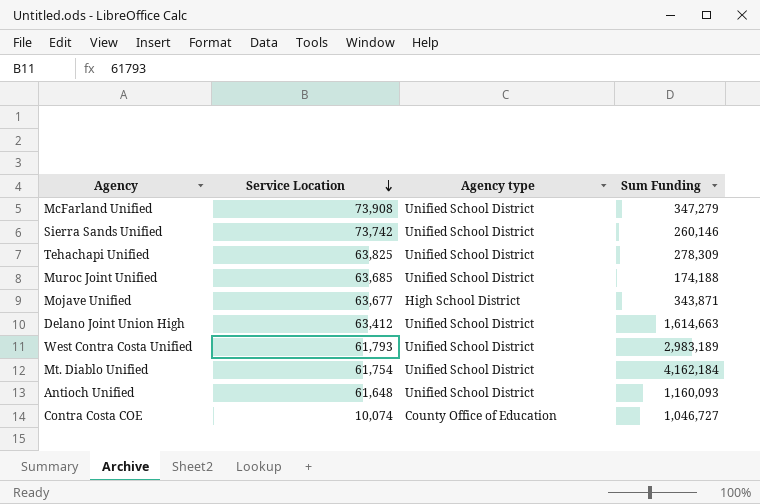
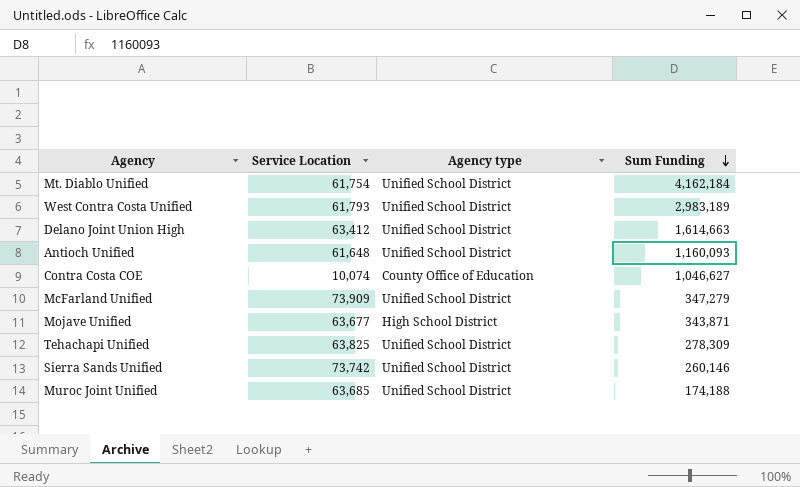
row order: Service Location descending -> Sum Funding descending
Contra Costa COE | Sum Funding: 1,046,727 -> 1,046,627
McFarland Unified | Service Location: 73,908 -> 73,909

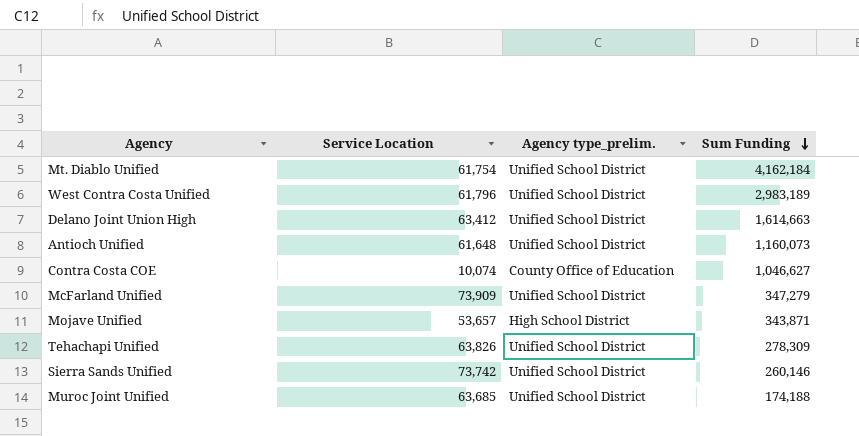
column name: Agency type -> Agency type_prelim.
West Contra Costa Unified | Service Location: 61,793 -> 61,796
Antioch Unified | Sum Funding: 1,160,093 -> 1,160,073
Mojave Unified | Service Location: 63,677 -> 53,657
Tehachapi Unified | Service Location: 63,825 -> 63,826

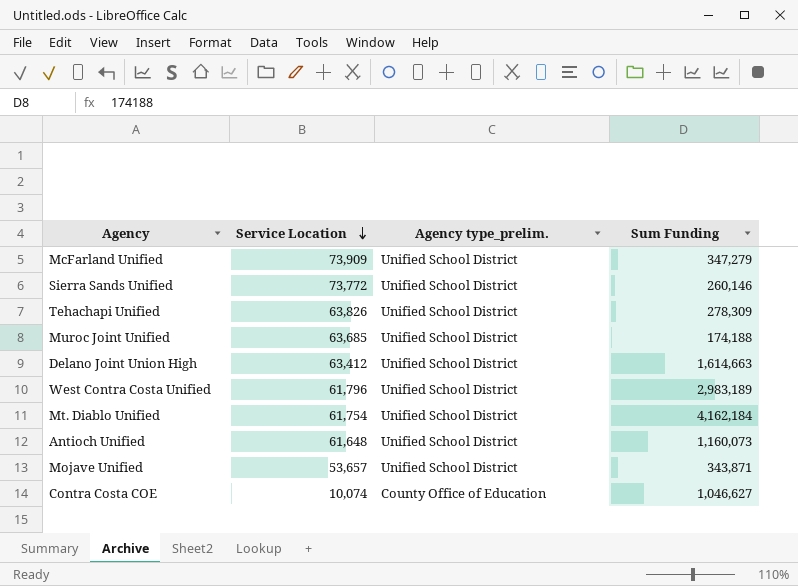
row order: Sum Funding descending -> Service Location descending
Sierra Sands Unified | Service Location: 73,742 -> 73,772
Mojave Unified | Agency type_prelim.: High School District -> Unified School District

